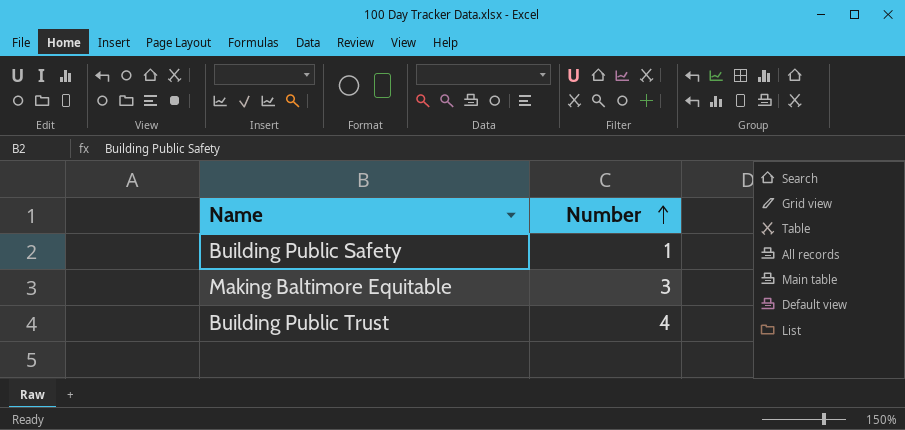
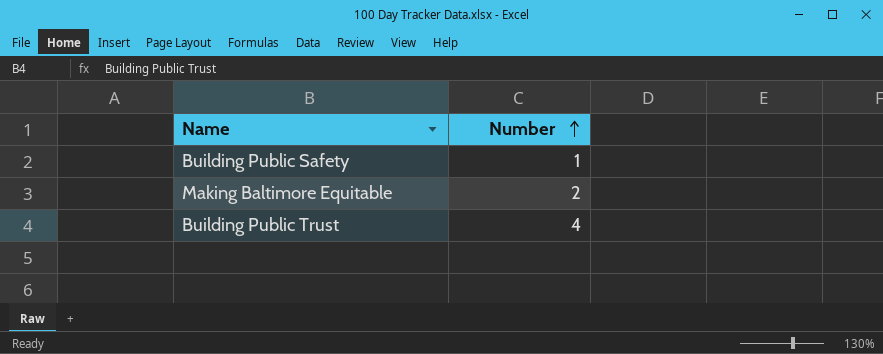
Making Baltimore Equitable | Number: 3 -> 2

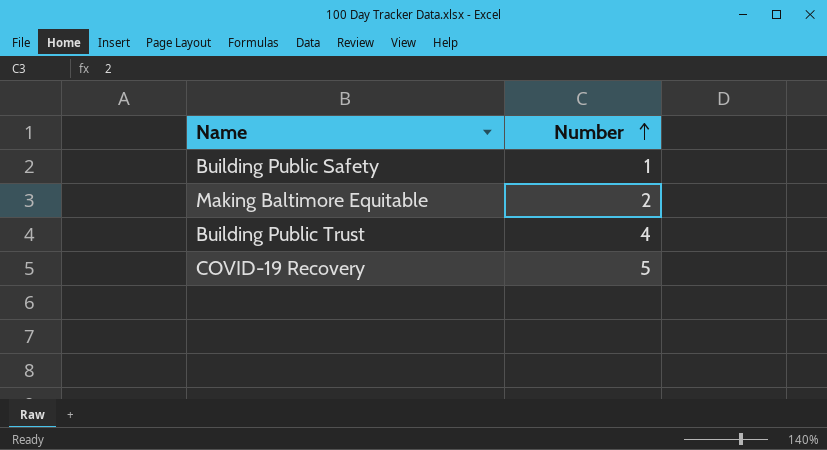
row COVID-19 Recovery: none -> 5

